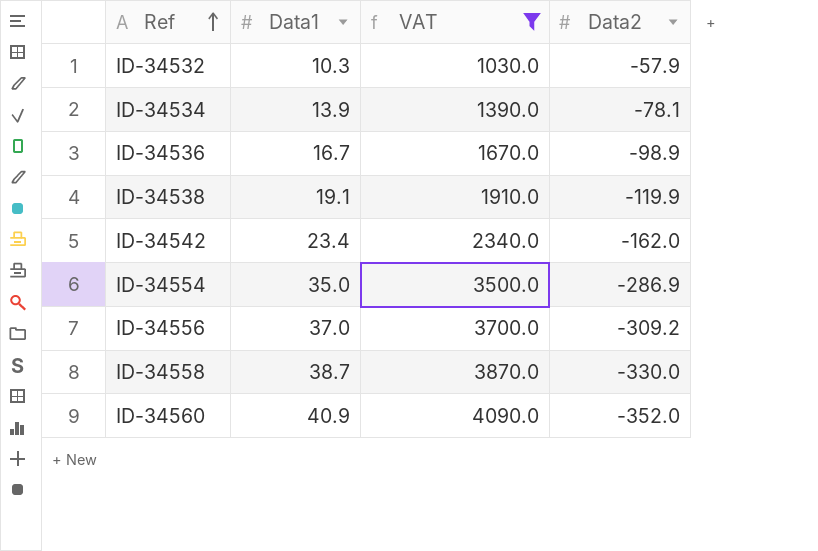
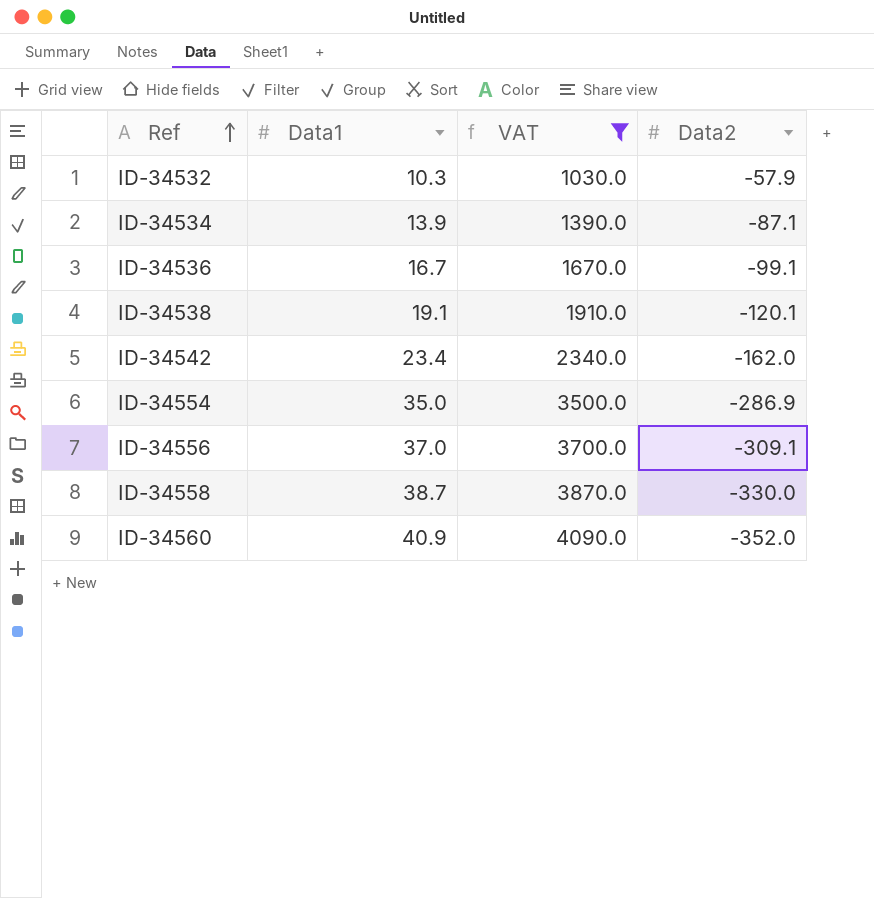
ID-34534 | Data2: -78.1 -> -87.1
ID-34536 | Data2: -98.9 -> -99.1
ID-34538 | Data2: -119.9 -> -120.1
ID-34556 | Data2: -309.2 -> -309.1

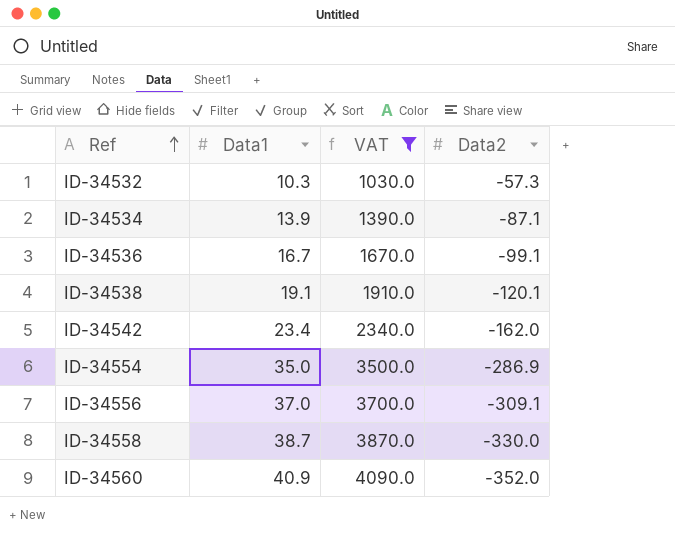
ID-34532 | Data2: -57.9 -> -57.3

